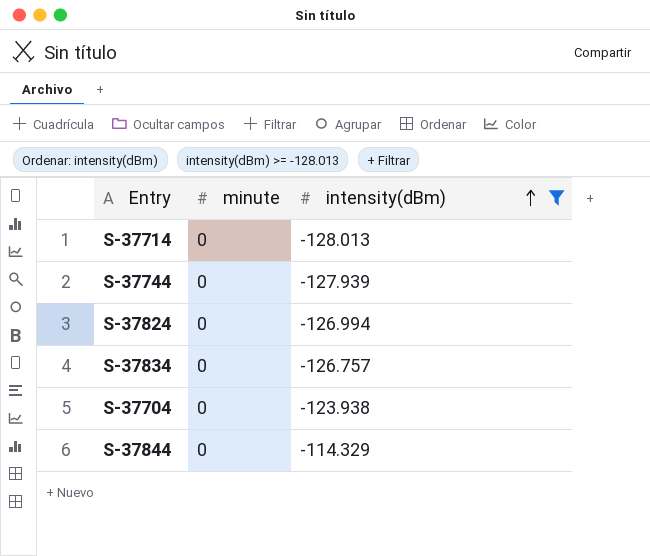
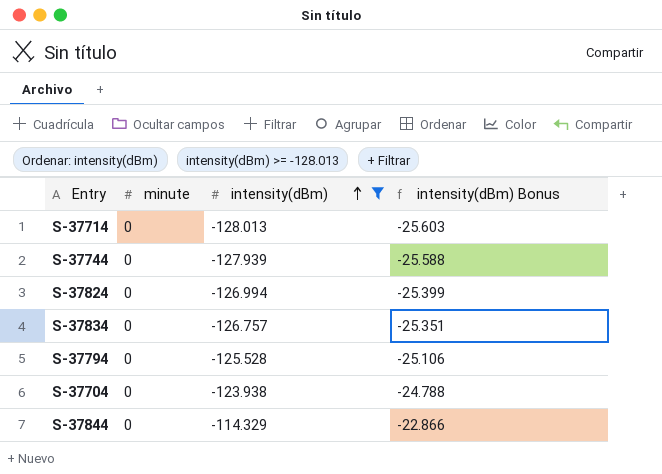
column intensity(dBm) Bonus | formula: none -> [intensity(dBm)] * 0.2
row S-37794: none -> 0 | -125.528 | -25.106

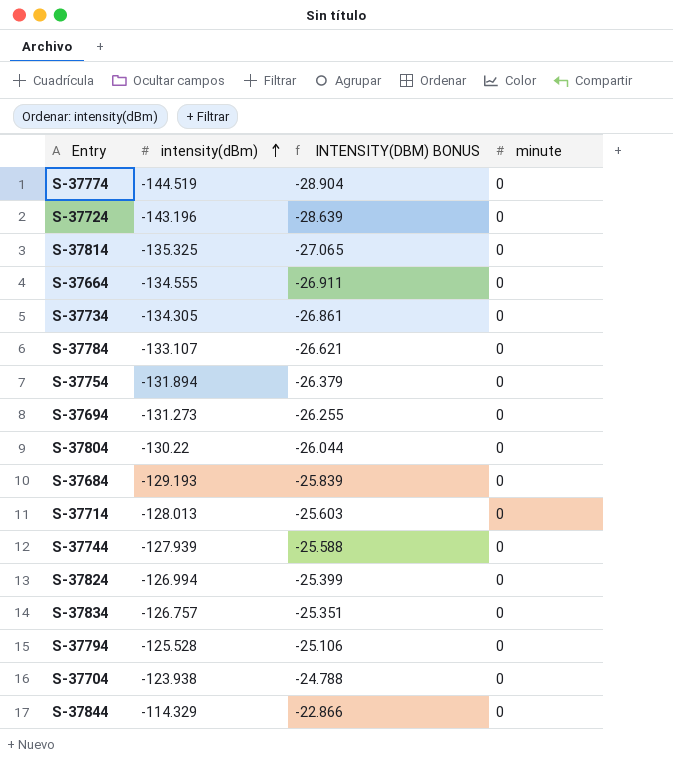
filter: intensity(dBm) >= -128.013 -> none
column name: intensity(dBm) Bonus -> INTENSITY(DBM) BONUS
column minute | position: 2 -> 4

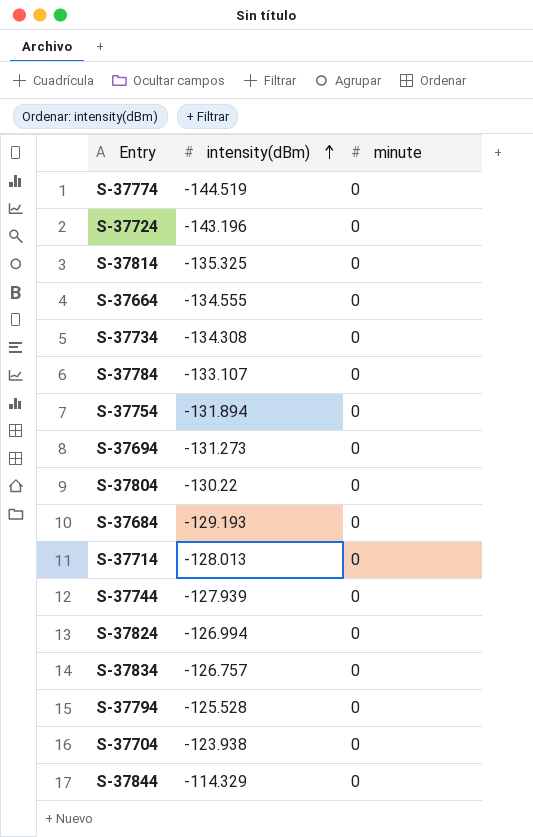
column INTENSITY(DBM) BONUS | formula: [intensity(dBm)] * 0.2 -> none
S-37734 | intensity(dBm): -134.305 -> -134.308

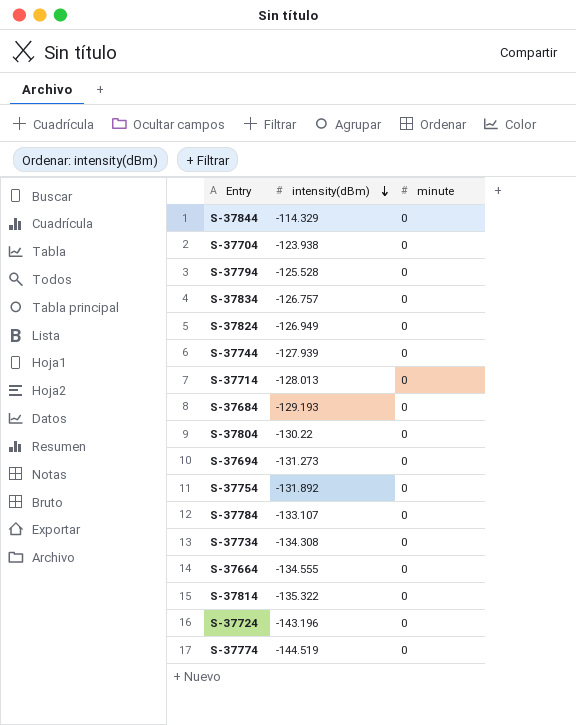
row order: intensity(dBm) ascending -> intensity(dBm) descending
S-37824 | intensity(dBm): -126.994 -> -126.949
S-37754 | intensity(dBm): -131.894 -> -131.892
S-37814 | intensity(dBm): -135.325 -> -135.322

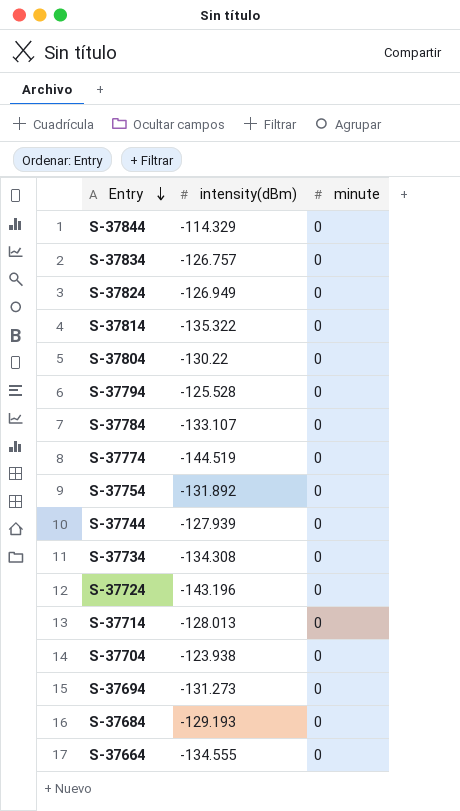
row order: intensity(dBm) descending -> Entry descending

